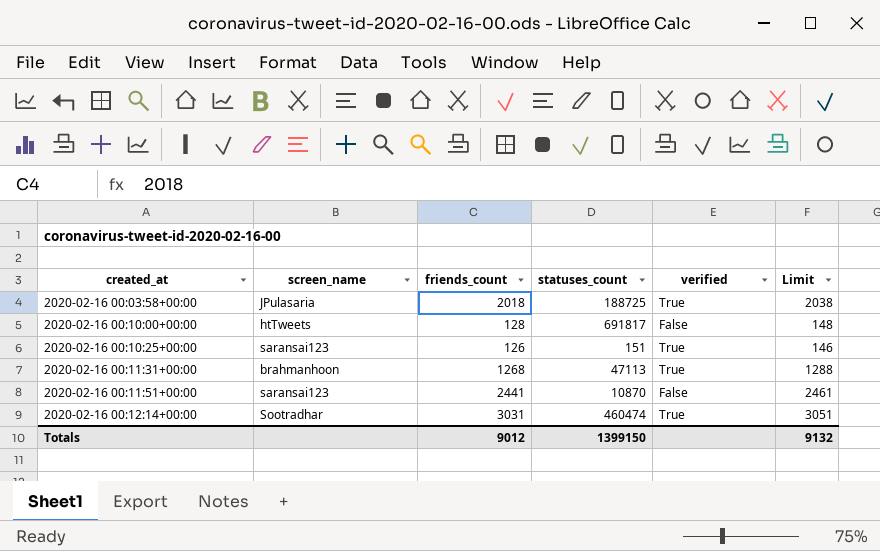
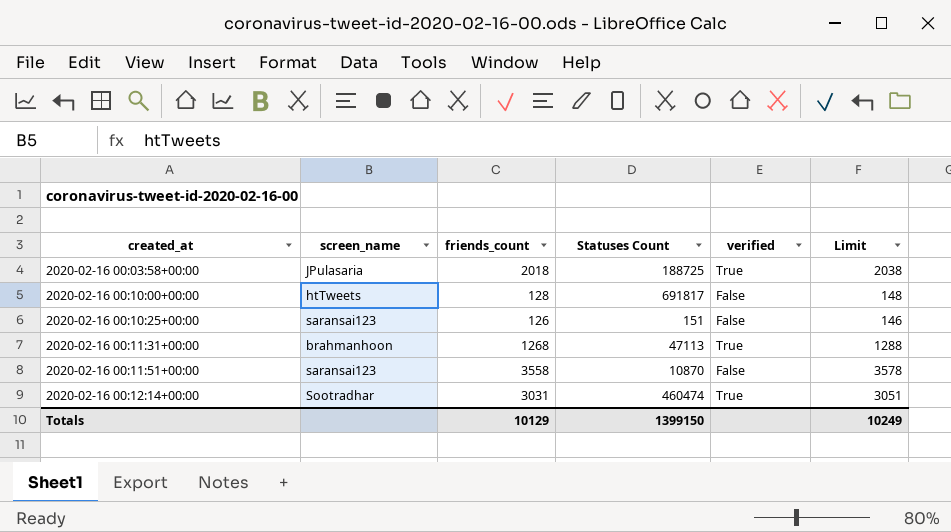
column name: statuses_count -> Statuses Count
2020-02-16 00:10:25+00:00 | verified: True -> False
2020-02-16 00:11:51+00:00 | friends_count: 2441 -> 3558
2020-02-16 00:11:51+00:00 | Limit: 2461 -> 3578
Totals | friends_count: 9012 -> 10129
Totals | Limit: 9132 -> 10249

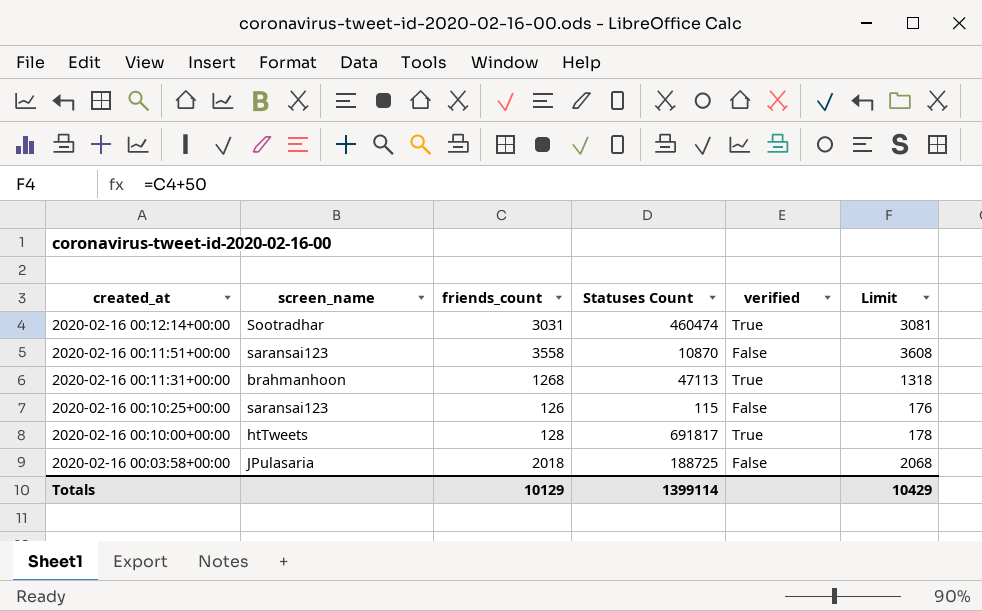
row order: created_at ascending -> created_at descending
column Limit | formula: [friends_count] + 20 -> [friends_count] + 50
2020-02-16 00:10:25+00:00 | Statuses Count: 151 -> 115
2020-02-16 00:10:00+00:00 | verified: False -> True
2020-02-16 00:03:58+00:00 | verified: True -> False
Totals | Statuses Count: 1399150 -> 1399114
Totals | Limit: 10249 -> 10429

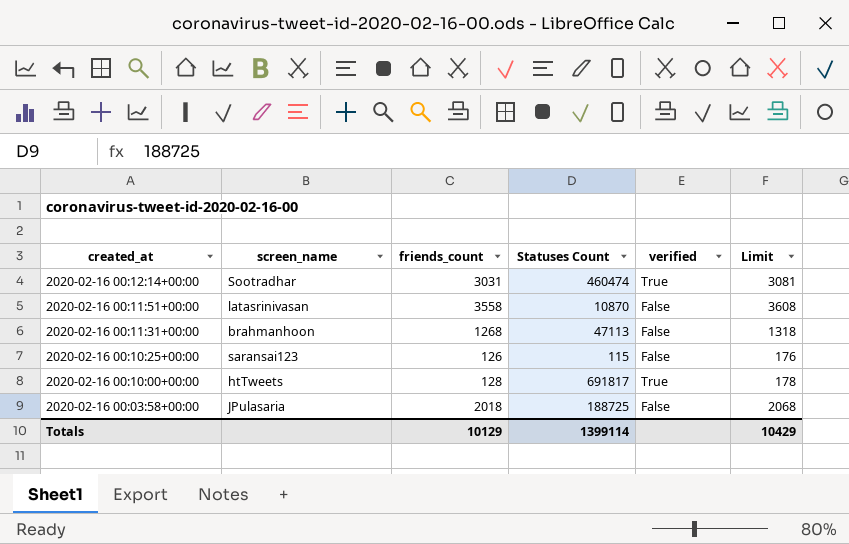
2020-02-16 00:11:51+00:00 | screen_name: saransai123 -> latasrinivasan
2020-02-16 00:11:31+00:00 | verified: True -> False

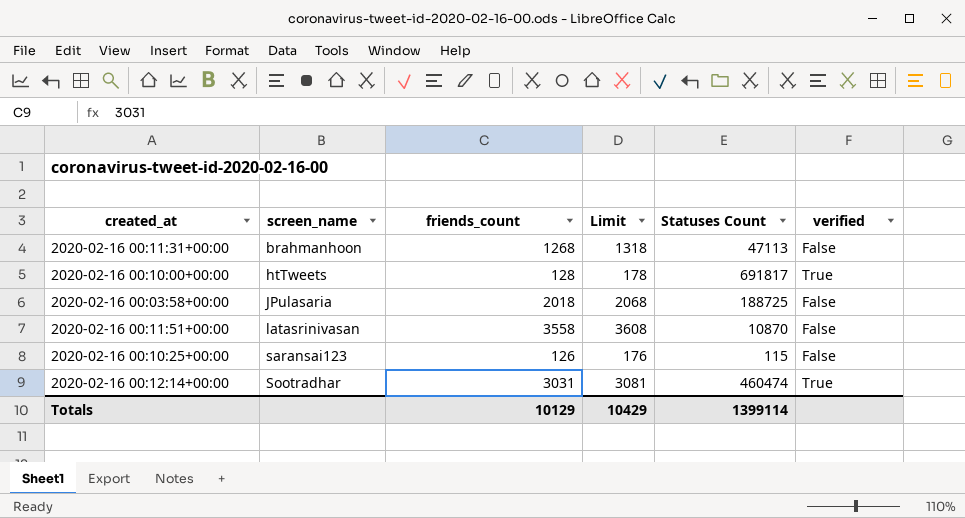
row order: created_at descending -> screen_name ascending
column Limit | position: 6 -> 4

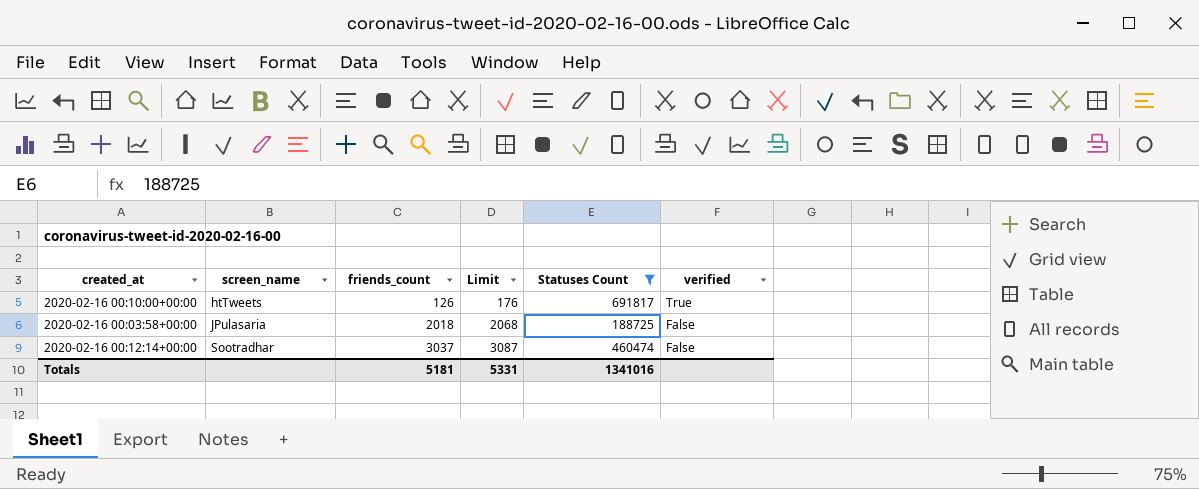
filter: none -> Statuses Count >= 188725
2020-02-16 00:10:00+00:00 | friends_count: 128 -> 126
2020-02-16 00:10:00+00:00 | Limit: 178 -> 176
2020-02-16 00:12:14+00:00 | friends_count: 3031 -> 3037
2020-02-16 00:12:14+00:00 | Limit: 3081 -> 3087
2020-02-16 00:12:14+00:00 | verified: True -> False
Totals | friends_count: 10129 -> 5181
Totals | Limit: 10429 -> 5331
Totals | Statuses Count: 1399114 -> 1341016

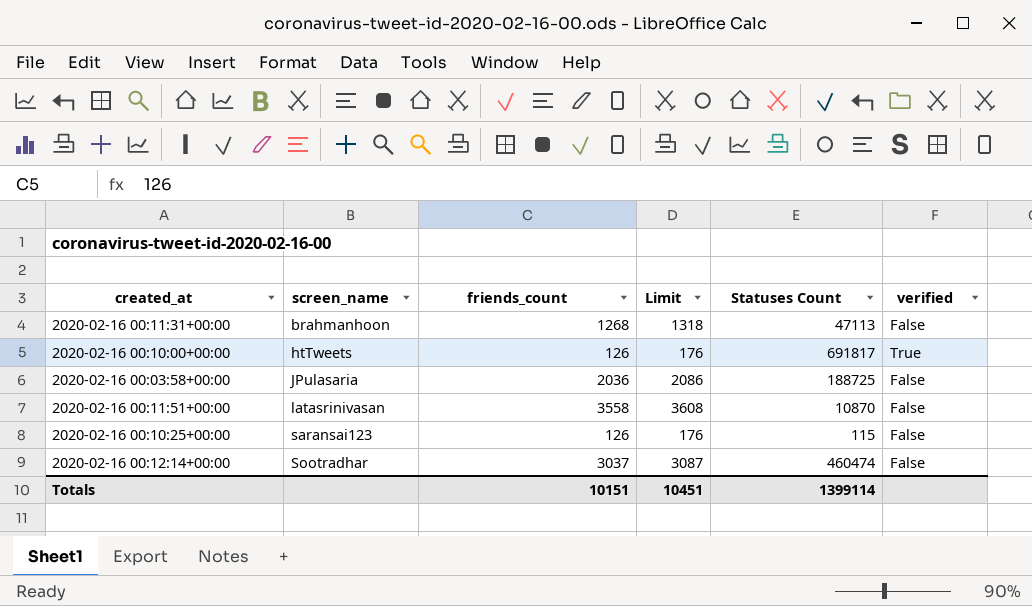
filter: Statuses Count >= 188725 -> none
2020-02-16 00:03:58+00:00 | friends_count: 2018 -> 2036
2020-02-16 00:03:58+00:00 | Limit: 2068 -> 2086
Totals | friends_count: 5181 -> 10151
Totals | Limit: 5331 -> 10451
Totals | Statuses Count: 1341016 -> 1399114

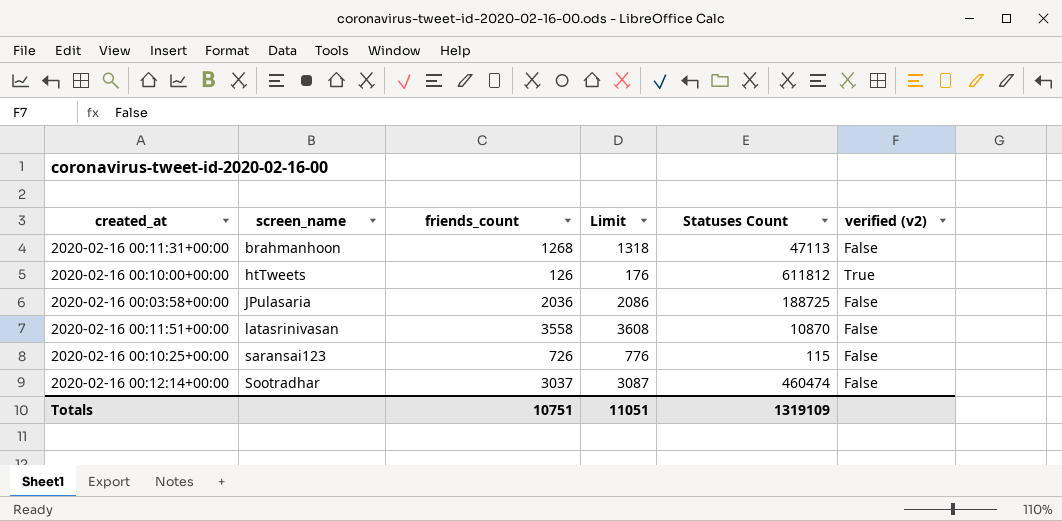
column name: verified -> verified (v2)
2020-02-16 00:10:00+00:00 | Statuses Count: 691817 -> 611812
2020-02-16 00:10:25+00:00 | friends_count: 126 -> 726
2020-02-16 00:10:25+00:00 | Limit: 176 -> 776
Totals | friends_count: 10151 -> 10751
Totals | Limit: 10451 -> 11051
Totals | Statuses Count: 1399114 -> 1319109

